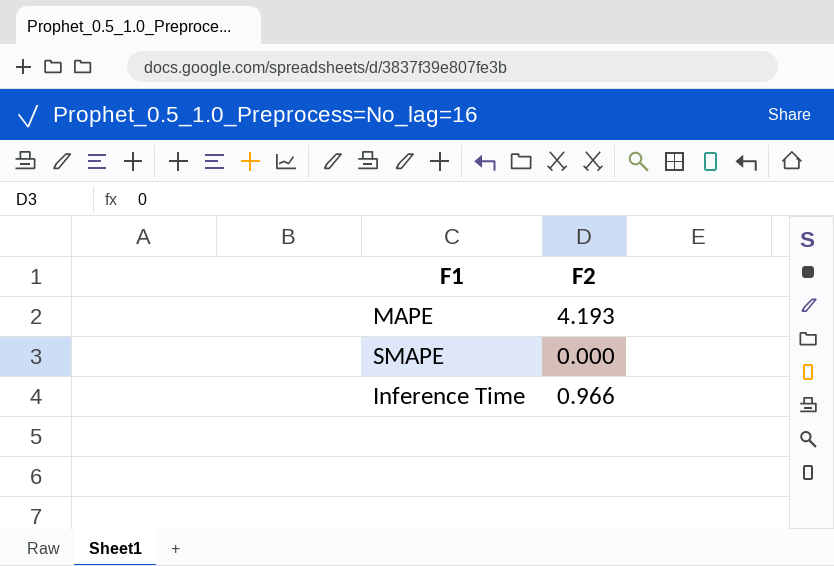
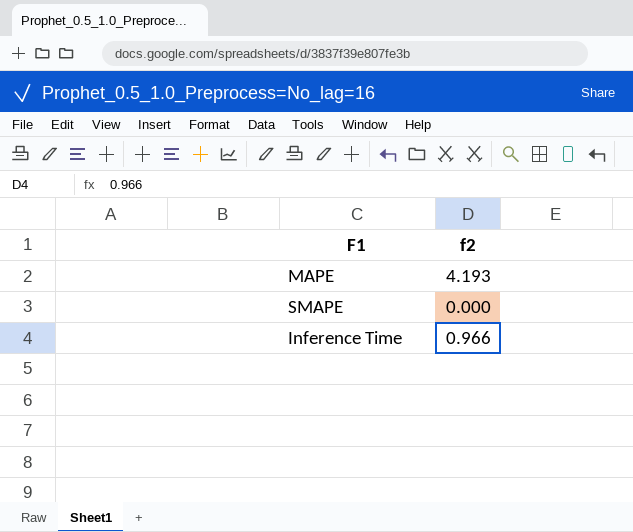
column name: F2 -> f2

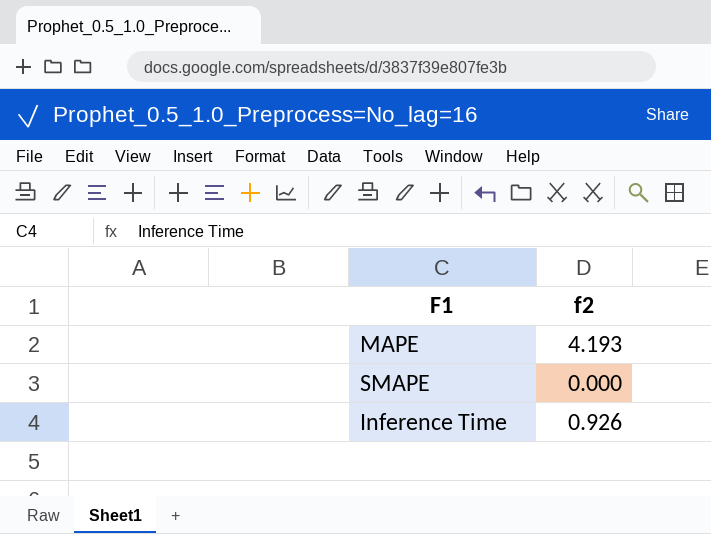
Inference Time | f2: 0.966 -> 0.926

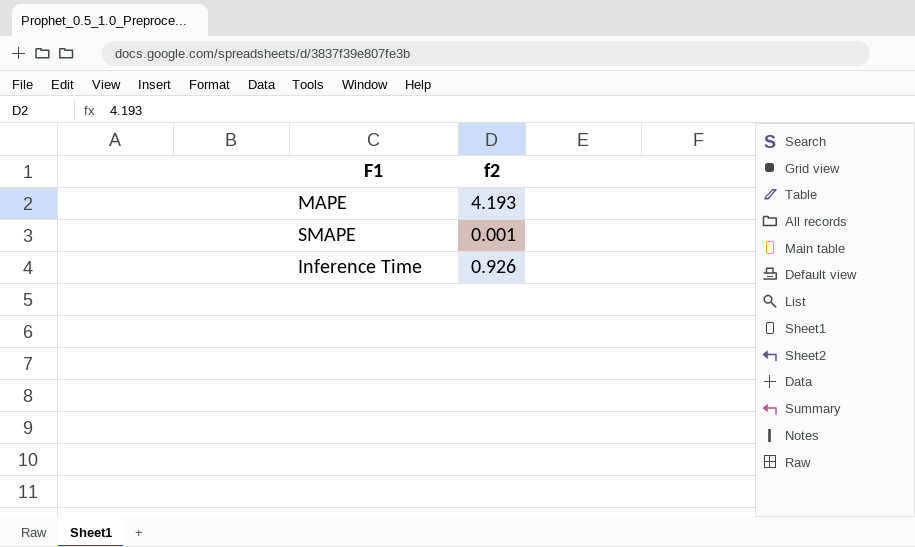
SMAPE | f2: 0.000 -> 0.001

